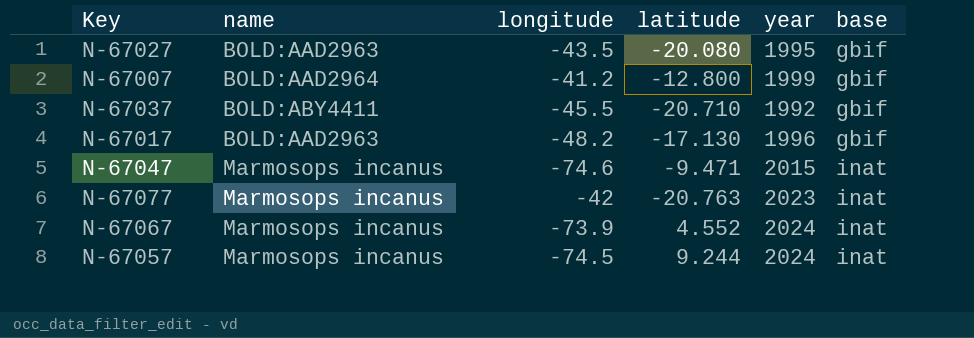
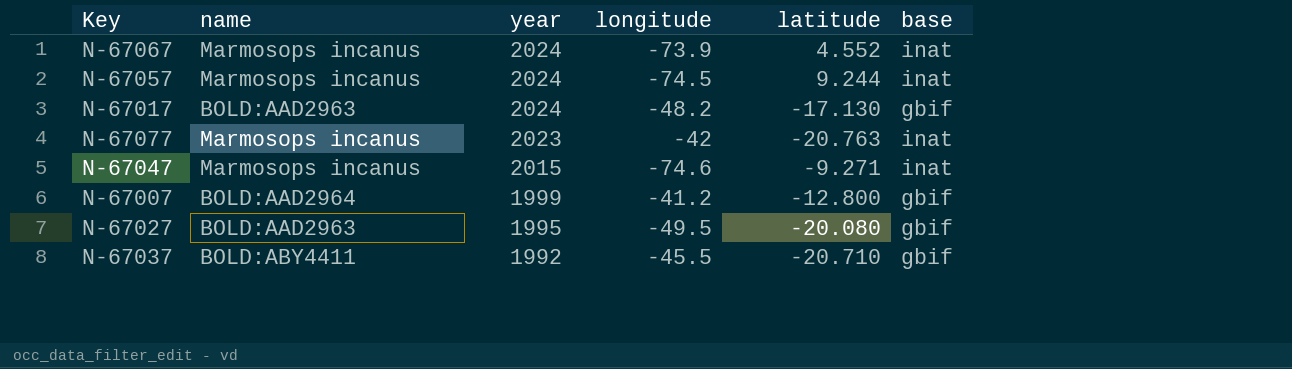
row order: base ascending -> year descending
column year | position: 5 -> 3
N-67017 | year: 1996 -> 2024
N-67047 | latitude: -9.471 -> -9.271
N-67027 | longitude: -43.5 -> -49.5

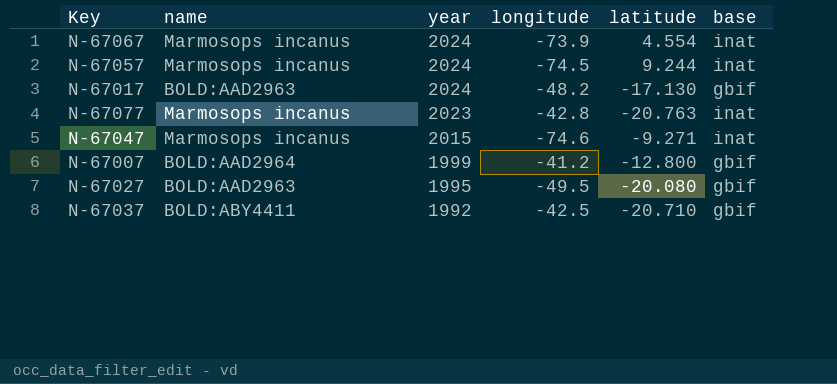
N-67067 | latitude: 4.552 -> 4.554
N-67077 | longitude: -42 -> -42.8
N-67037 | longitude: -45.5 -> -42.5

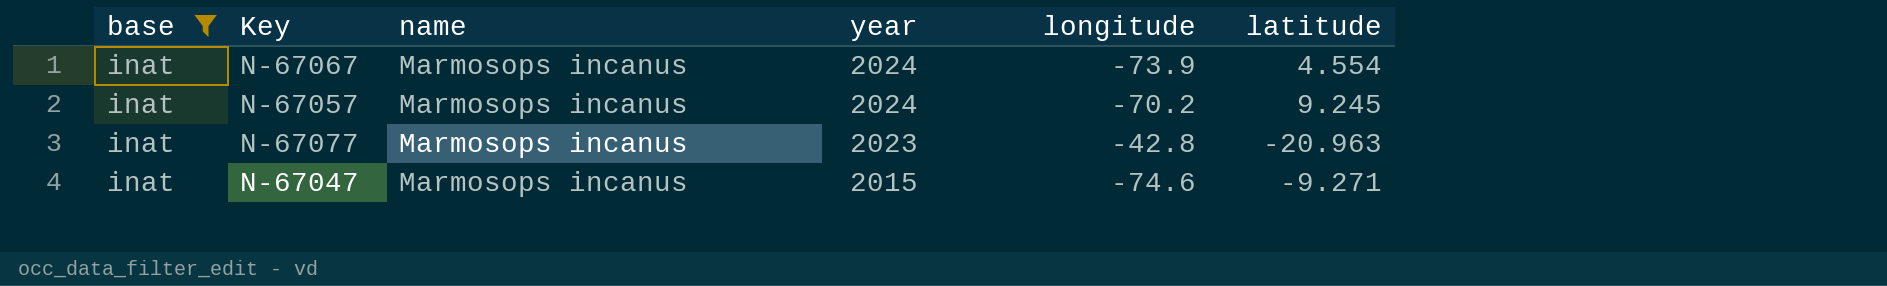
filter: none -> base = inat
column base | position: 6 -> 1
N-67057 | longitude: -74.5 -> -70.2
N-67057 | latitude: 9.244 -> 9.245
N-67077 | latitude: -20.763 -> -20.963

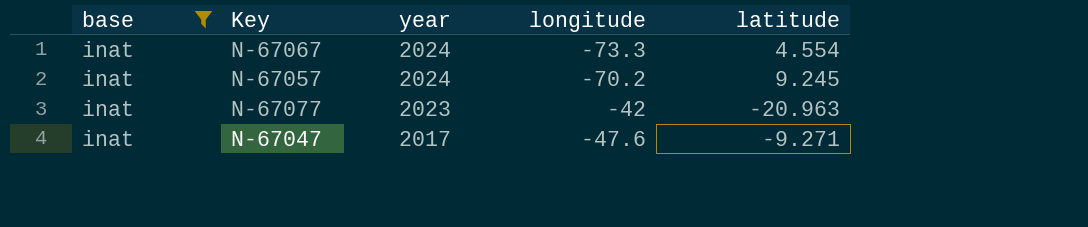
column name | position: 3 -> none
N-67067 | longitude: -73.9 -> -73.3
N-67077 | longitude: -42.8 -> -42
N-67047 | year: 2015 -> 2017
N-67047 | longitude: -74.6 -> -47.6

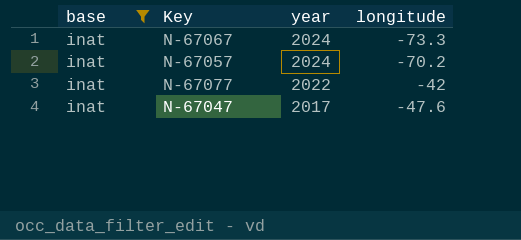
column latitude | position: 5 -> none
N-67077 | year: 2023 -> 2022

